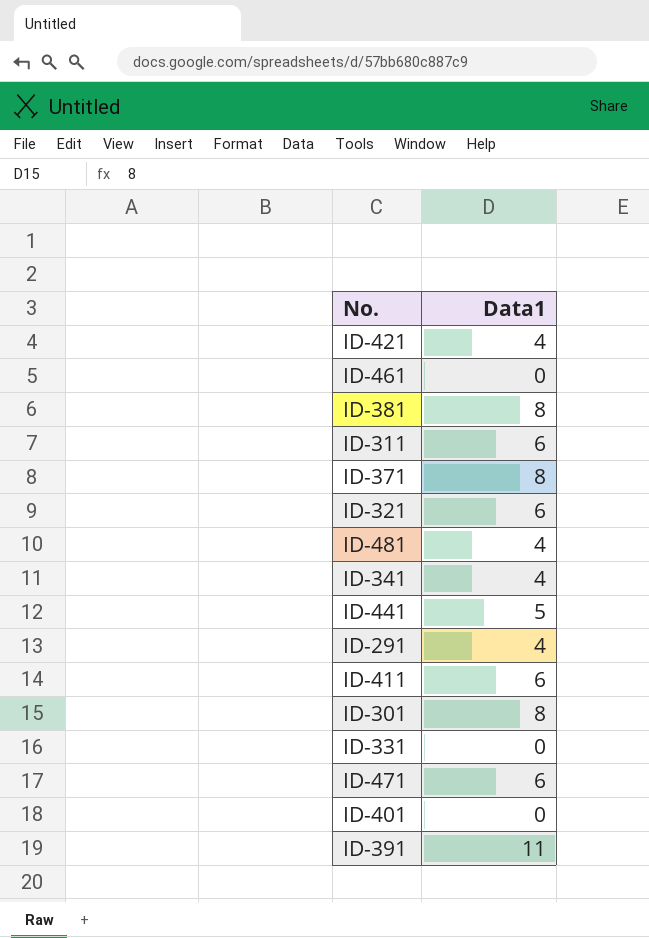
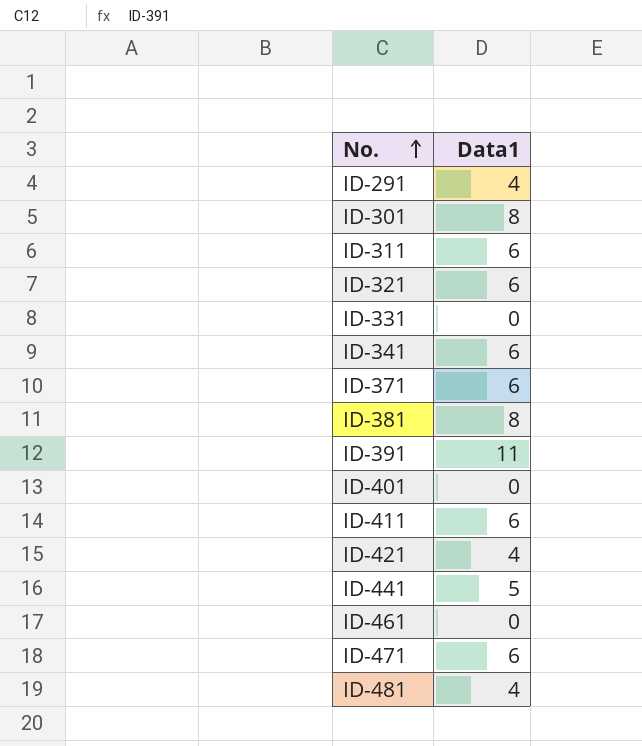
row order: none -> No. ascending
ID-341 | Data1: 4 -> 6
ID-371 | Data1: 8 -> 6

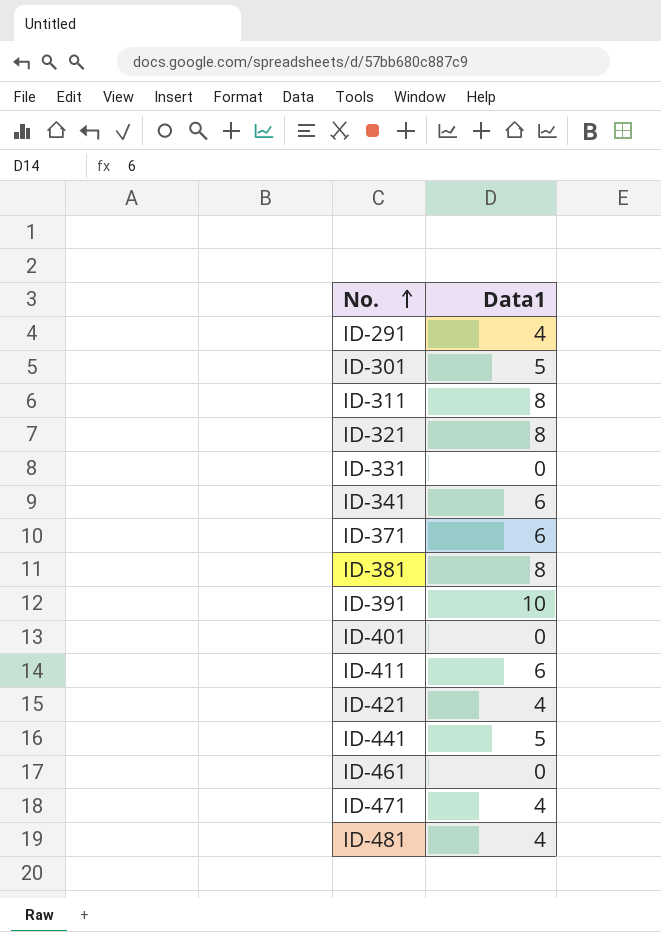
ID-301 | Data1: 8 -> 5
ID-311 | Data1: 6 -> 8
ID-321 | Data1: 6 -> 8
ID-391 | Data1: 11 -> 10
ID-471 | Data1: 6 -> 4

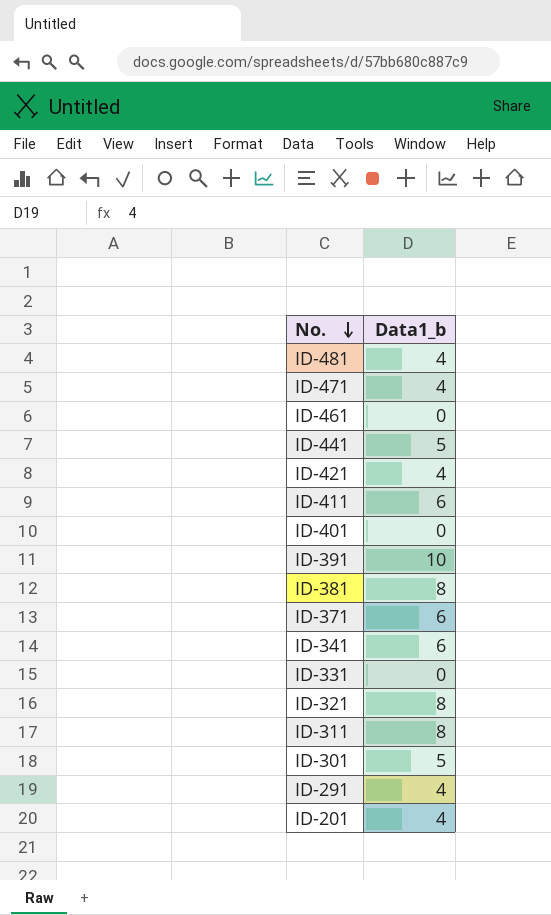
row order: No. ascending -> No. descending
column name: Data1 -> Data1_b
row ID-201: none -> 4

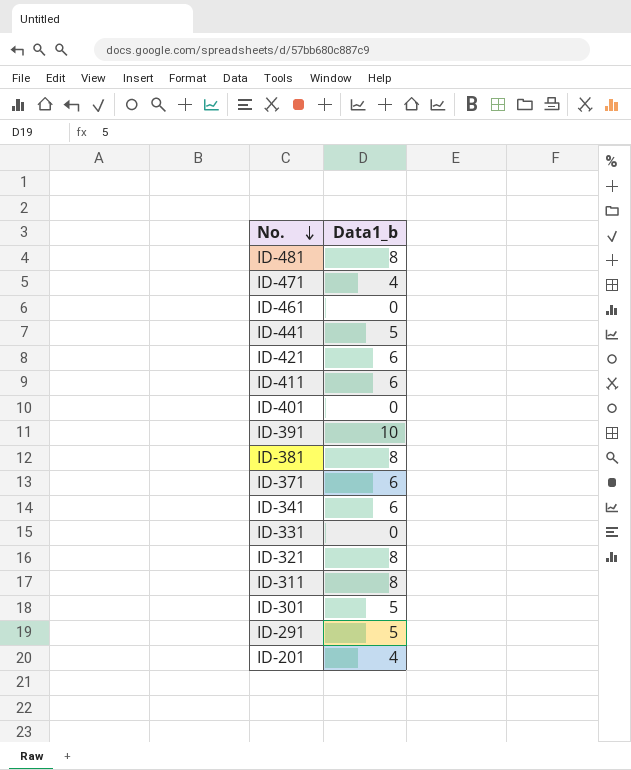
ID-481 | Data1_b: 4 -> 8
ID-421 | Data1_b: 4 -> 6
ID-291 | Data1_b: 4 -> 5

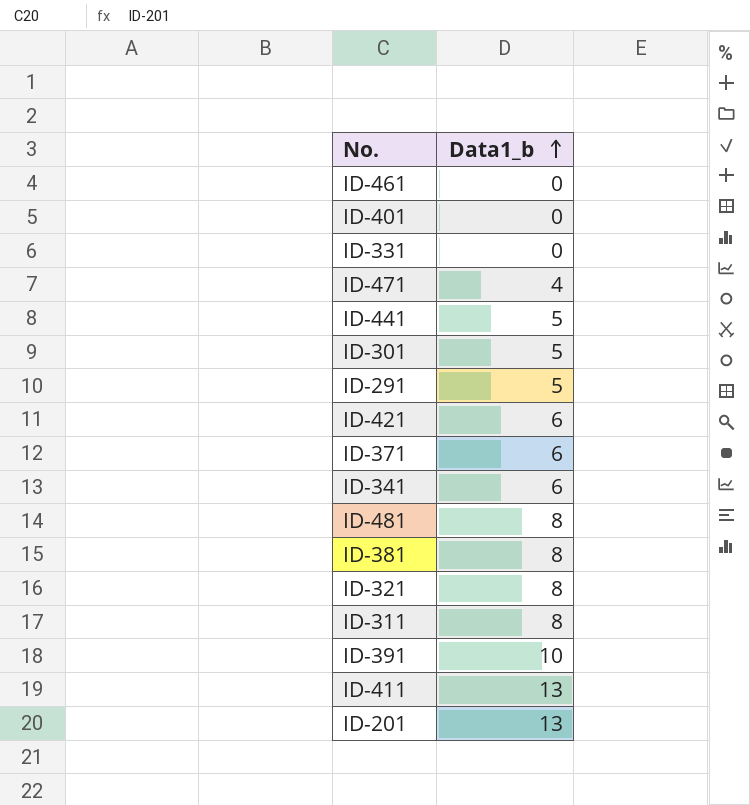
row order: No. descending -> Data1_b ascending
ID-411 | Data1_b: 6 -> 13
ID-201 | Data1_b: 4 -> 13

